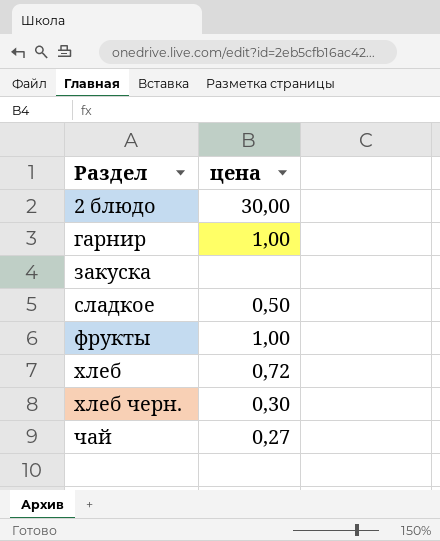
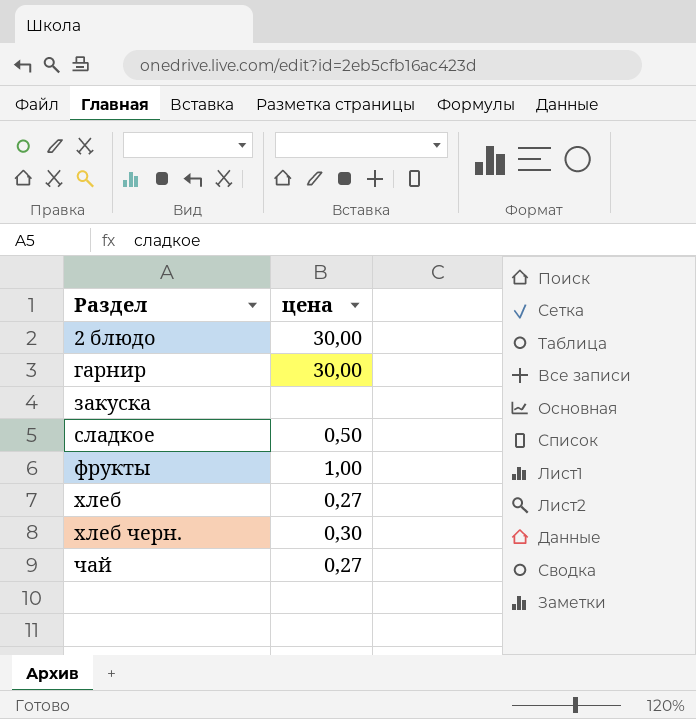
гарнир | цена: 1,00 -> 30,00
хлеб | цена: 0,72 -> 0,27

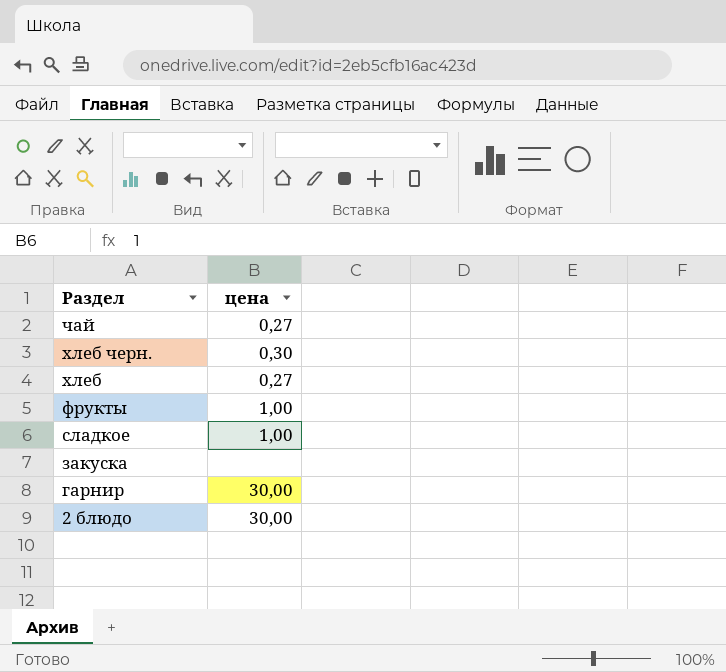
row order: Раздел ascending -> Раздел descending
сладкое | цена: 0,50 -> 1,00

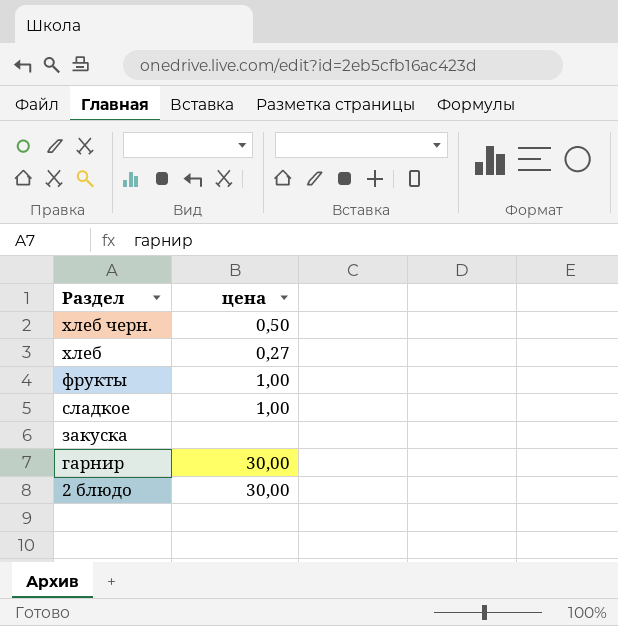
row чай: 0,27 -> none
хлеб черн. | цена: 0,30 -> 0,50

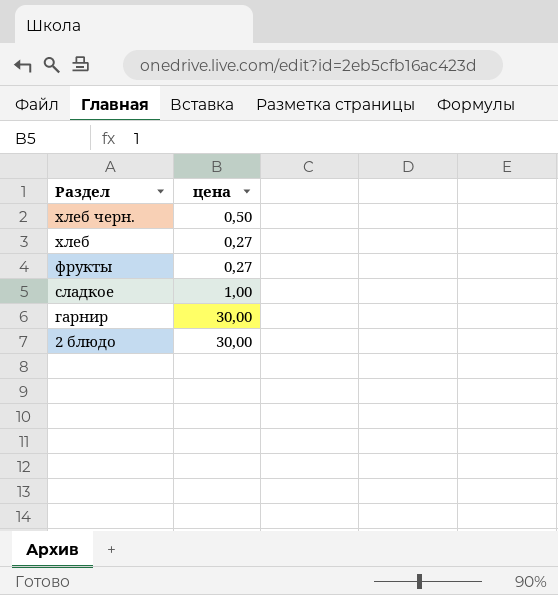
row закуска: none -> none
фрукты | цена: 1,00 -> 0,27

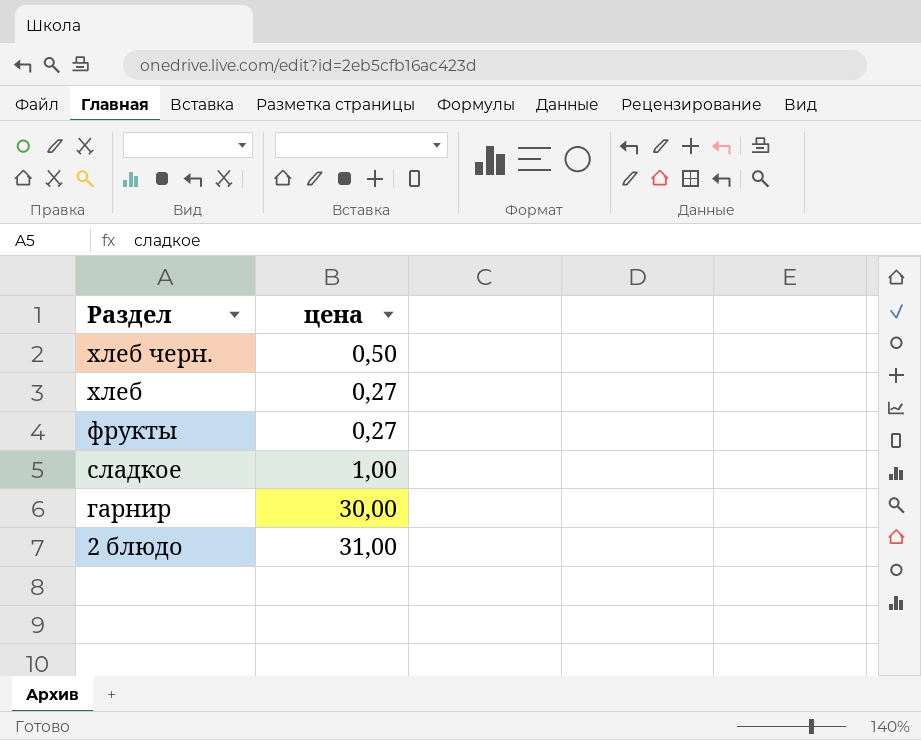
2 блюдо | цена: 30,00 -> 31,00

